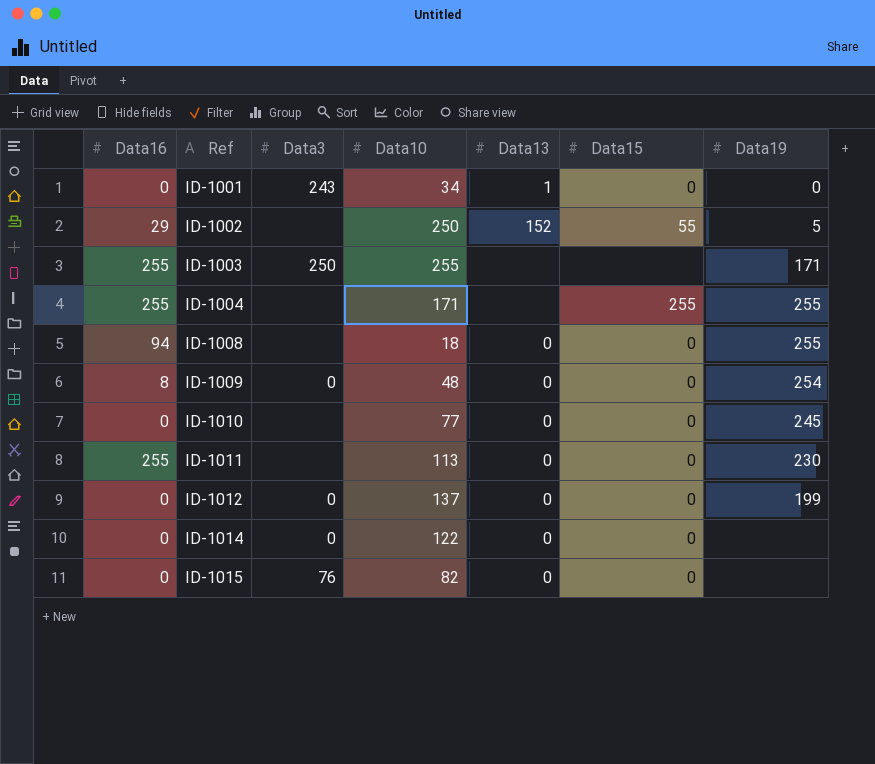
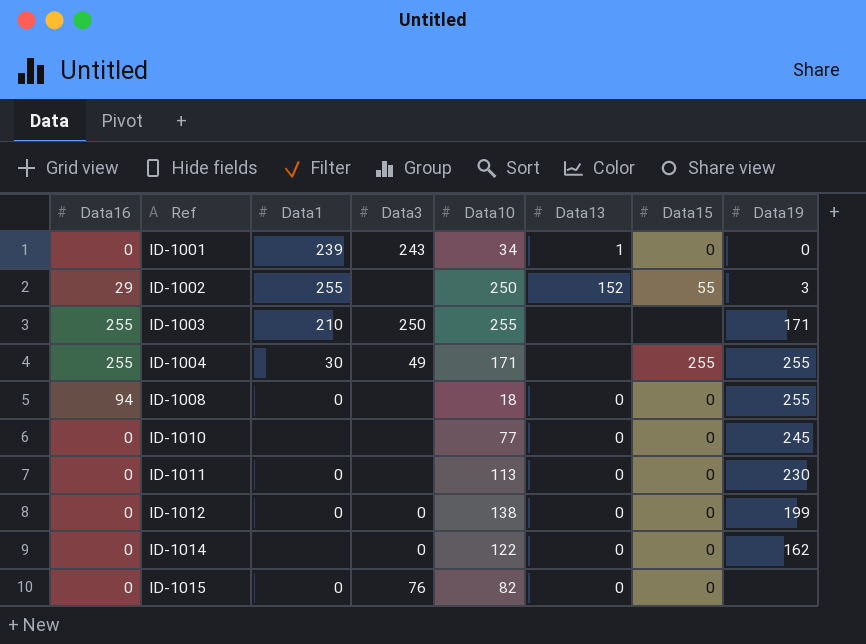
column Data1 | position: none -> 3
row ID-1009: 8 | 0 | 48 | 0 | 0 | 254 -> none
ID-1002 | Data19: 5 -> 3
ID-1004 | Data3: none -> 49
ID-1011 | Data16: 255 -> 0
ID-1012 | Data10: 137 -> 138
ID-1014 | Data19: none -> 162

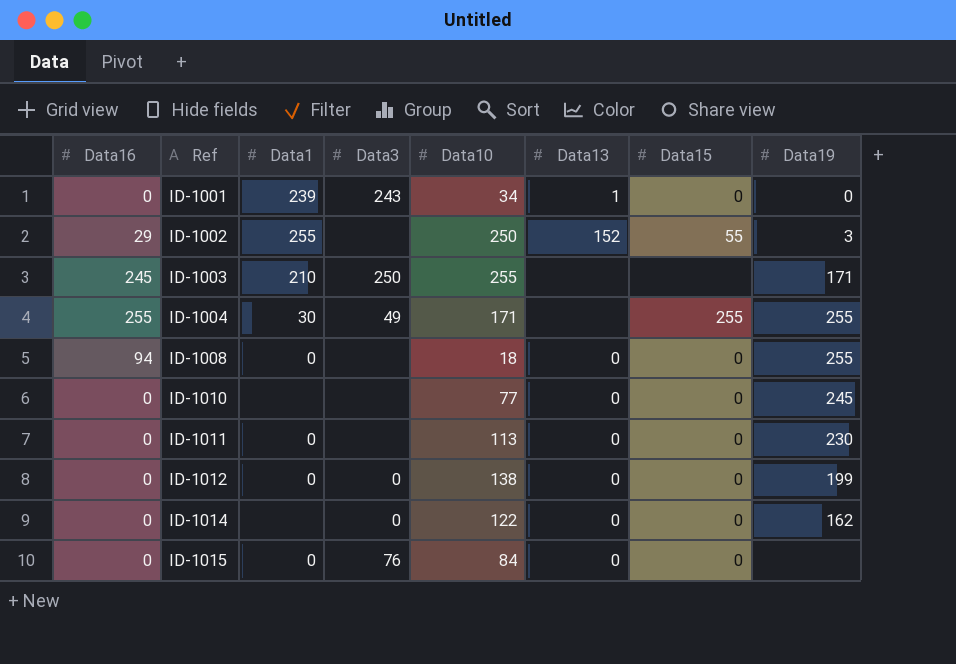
ID-1003 | Data16: 255 -> 245
ID-1015 | Data10: 82 -> 84

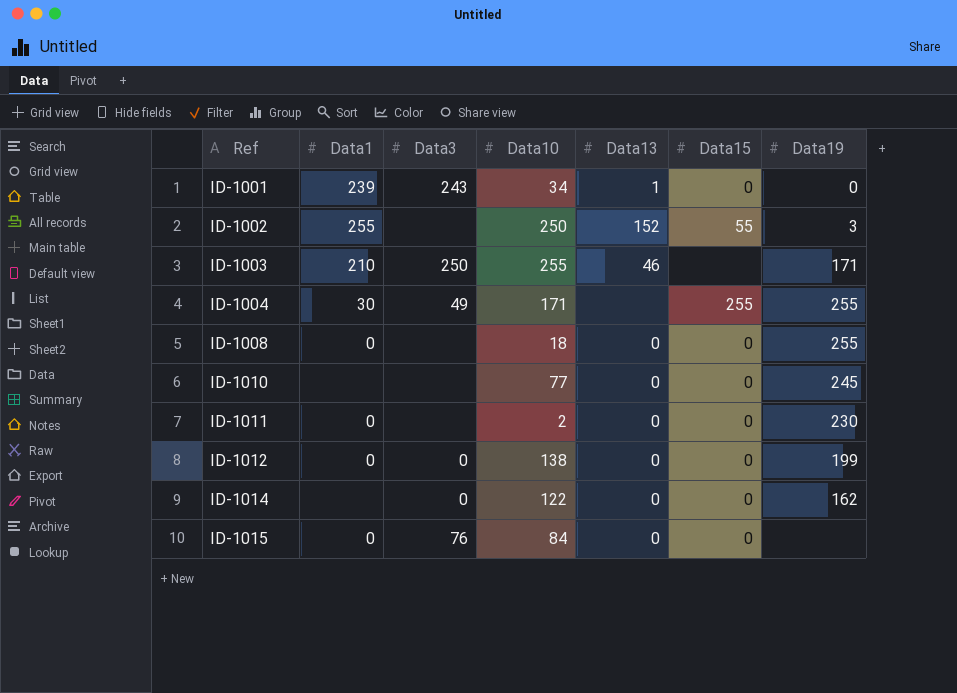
column Data16 | position: 1 -> none
ID-1003 | Data13: none -> 46
ID-1011 | Data10: 113 -> 2

